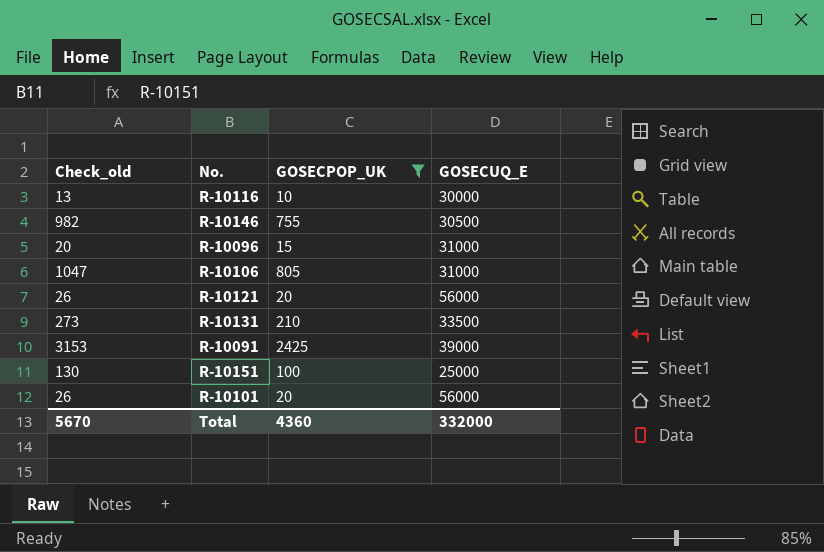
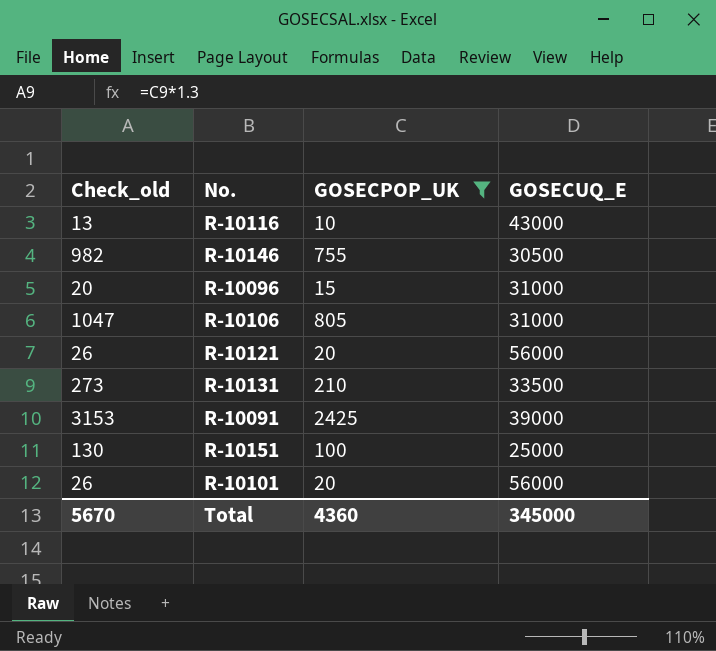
R-10116 | GOSECUQ_E: 30000 -> 43000
Total | GOSECUQ_E: 332000 -> 345000

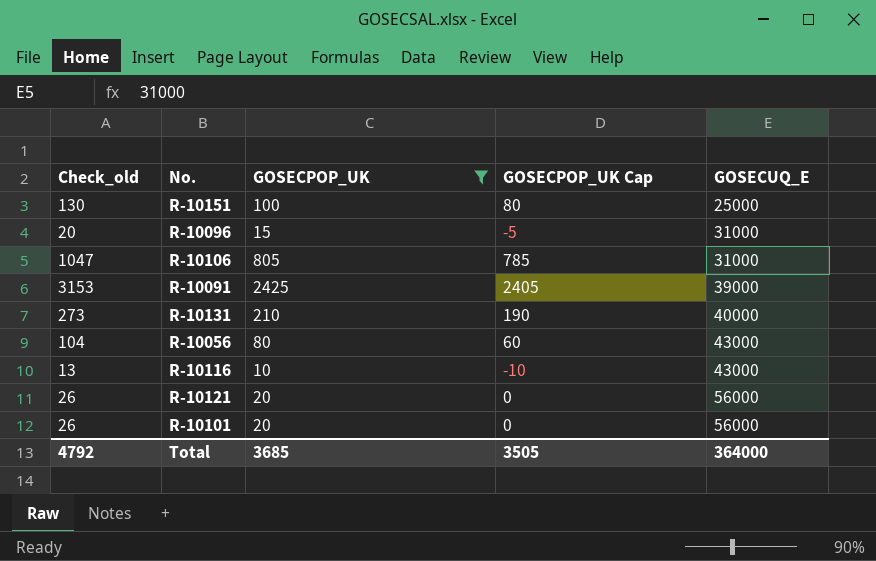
row order: none -> GOSECUQ_E ascending
column GOSECPOP_UK Cap | formula: none -> [GOSECPOP_UK] - 20
row R-10146: 982 | 755 | 30500 -> none
R-10131 | GOSECUQ_E: 33500 -> 40000
row R-10056: none -> 104 | 80 | 60 | 43000
Total | Check_old: 5670 -> 4792
Total | GOSECPOP_UK: 4360 -> 3685
Total | GOSECUQ_E: 345000 -> 364000

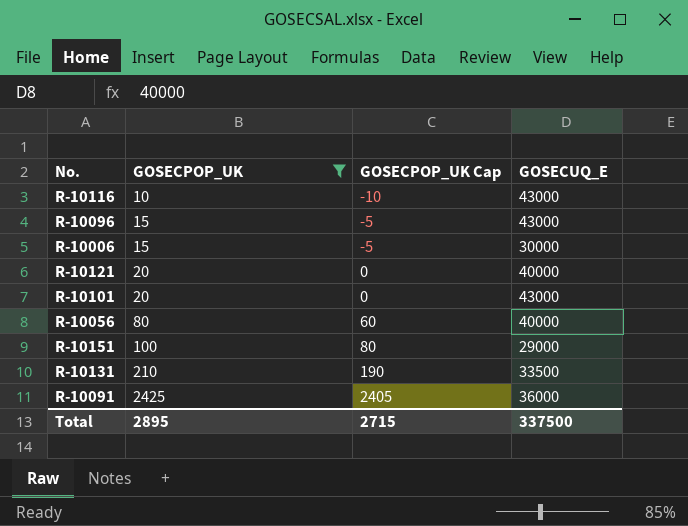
row order: GOSECUQ_E ascending -> GOSECPOP_UK ascending
column Check_old | formula: [GOSECPOP_UK] * 1.3 -> none
row R-10106: 1047 | 805 | 785 | 31000 -> none
R-10096 | GOSECUQ_E: 31000 -> 43000
row R-10006: none -> 15 | -5 | 30000
R-10121 | GOSECUQ_E: 56000 -> 40000
R-10101 | GOSECUQ_E: 56000 -> 43000
R-10056 | GOSECUQ_E: 43000 -> 40000
R-10151 | GOSECUQ_E: 25000 -> 29000
R-10131 | GOSECUQ_E: 40000 -> 33500
R-10091 | GOSECUQ_E: 39000 -> 36000
Total | GOSECPOP_UK: 3685 -> 2895
Total | GOSECPOP_UK Cap: 3505 -> 2715
Total | GOSECUQ_E: 364000 -> 337500

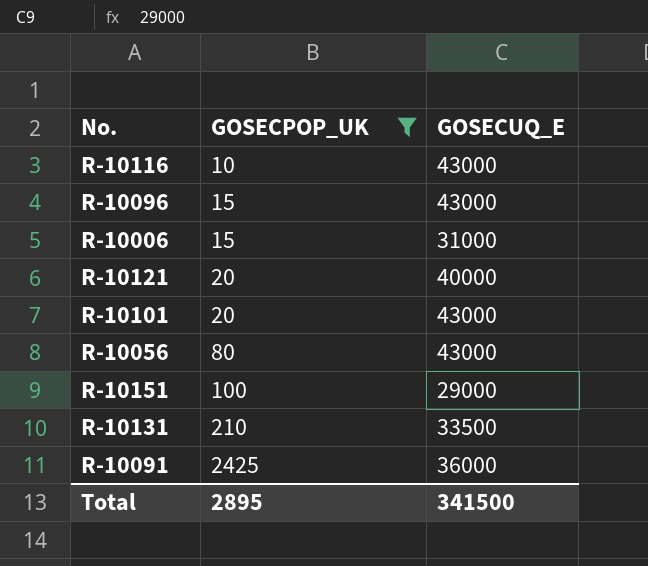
column GOSECPOP_UK Cap | formula: [GOSECPOP_UK] - 20 -> none
R-10006 | GOSECUQ_E: 30000 -> 31000
R-10056 | GOSECUQ_E: 40000 -> 43000
Total | GOSECUQ_E: 337500 -> 341500

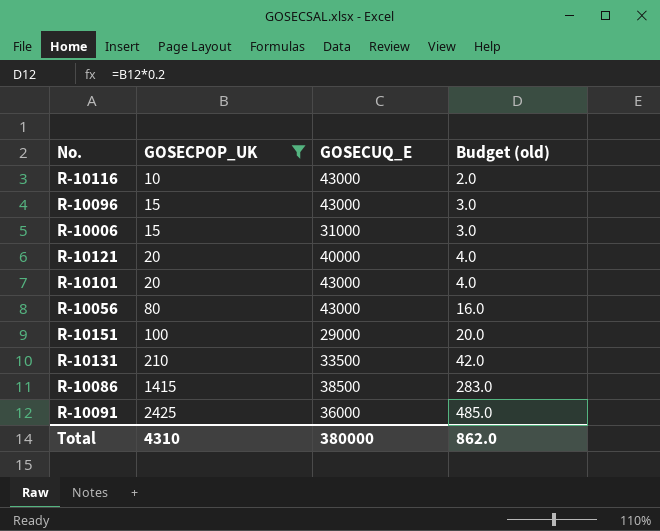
column Budget (old) | formula: none -> [GOSECPOP_UK] * 0.2
row R-10086: none -> 1415 | 38500 | 283.0
Total | GOSECPOP_UK: 2895 -> 4310
Total | GOSECUQ_E: 341500 -> 380000

